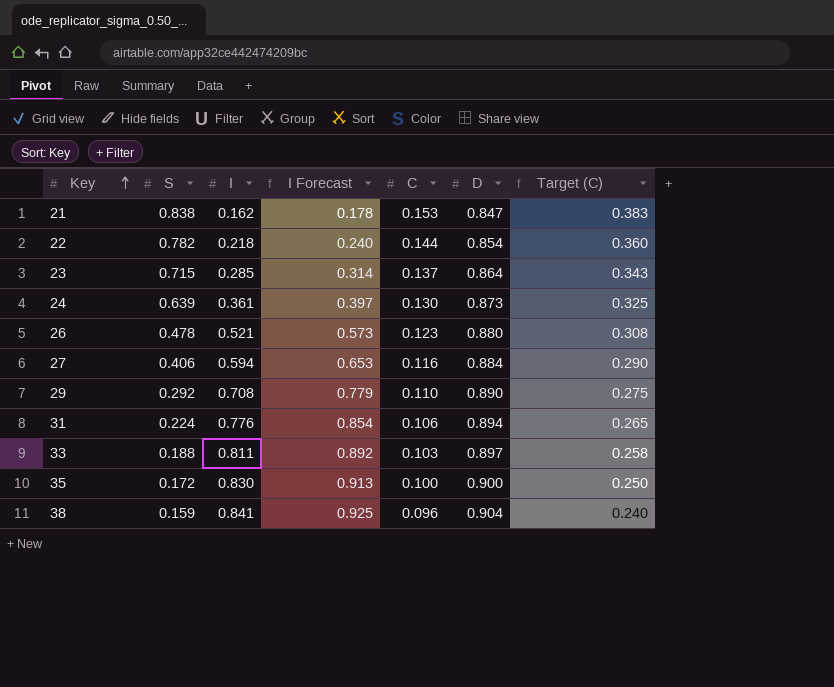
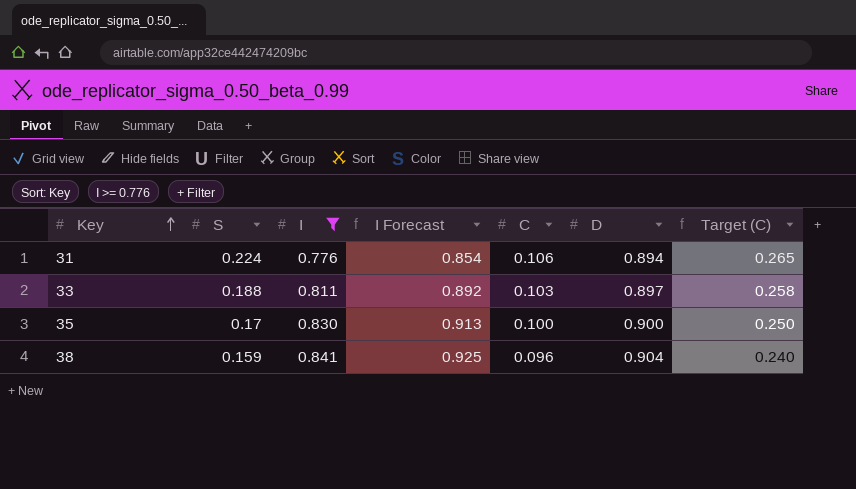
filter: none -> I >= 0.776
35 | S: 0.172 -> 0.17

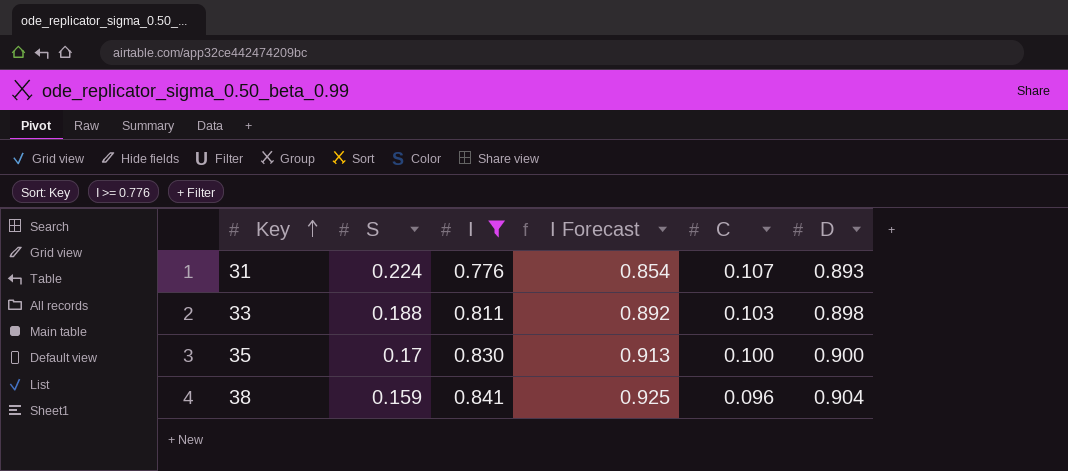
column Target (C) | formula: [C] * 2.5 -> none
31 | C: 0.106 -> 0.107
31 | D: 0.894 -> 0.893
33 | D: 0.897 -> 0.898

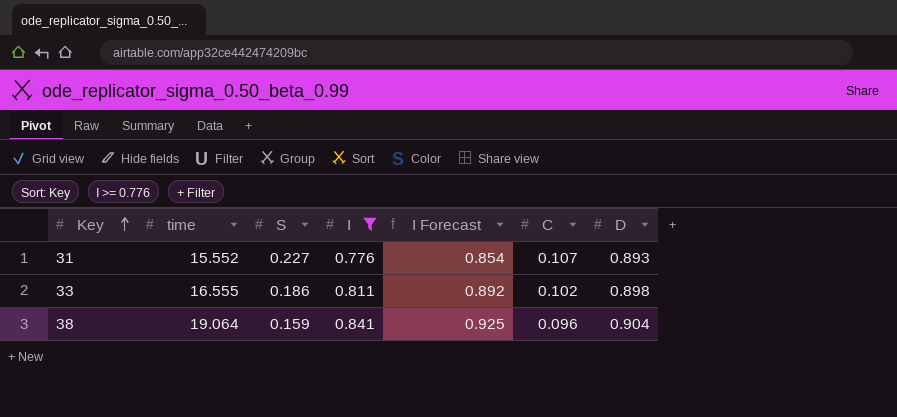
column time | position: none -> 2
row 35: 0.17 | 0.830 | 0.913 | 0.100 | 0.900 -> none
31 | S: 0.224 -> 0.227
33 | S: 0.188 -> 0.186
33 | C: 0.103 -> 0.102

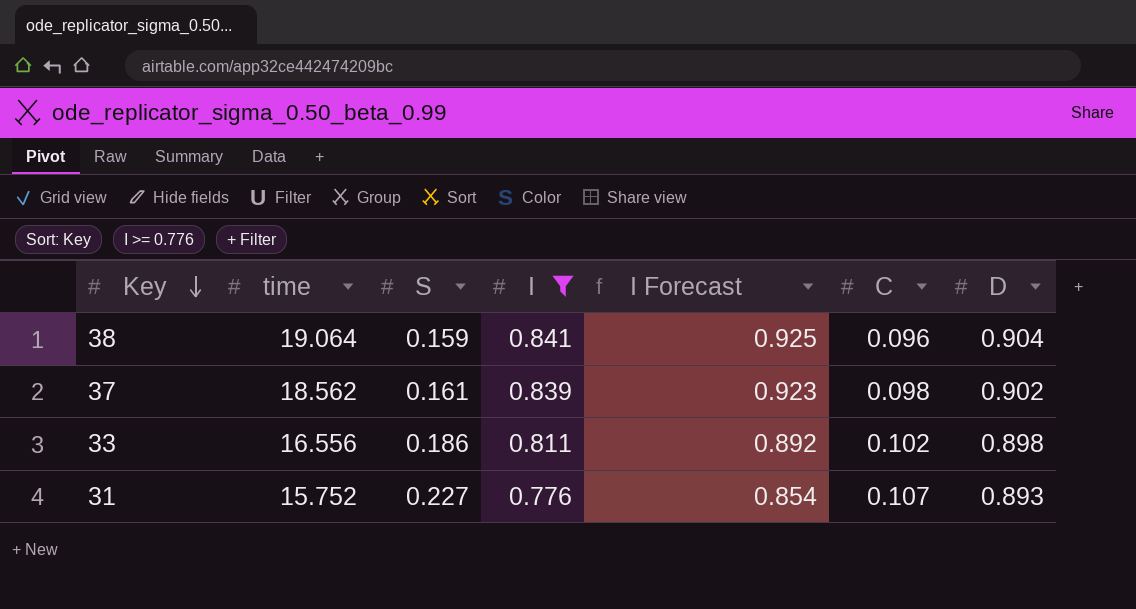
row order: Key ascending -> Key descending
row 37: none -> 18.562 | 0.161 | 0.839 | 0.923 | 0.098 | 0.902
33 | time: 16.555 -> 16.556
31 | time: 15.552 -> 15.752

